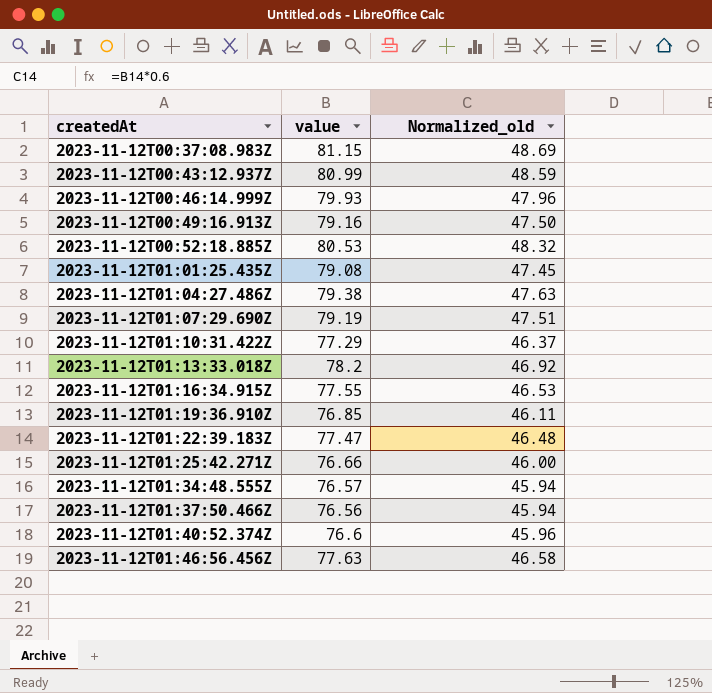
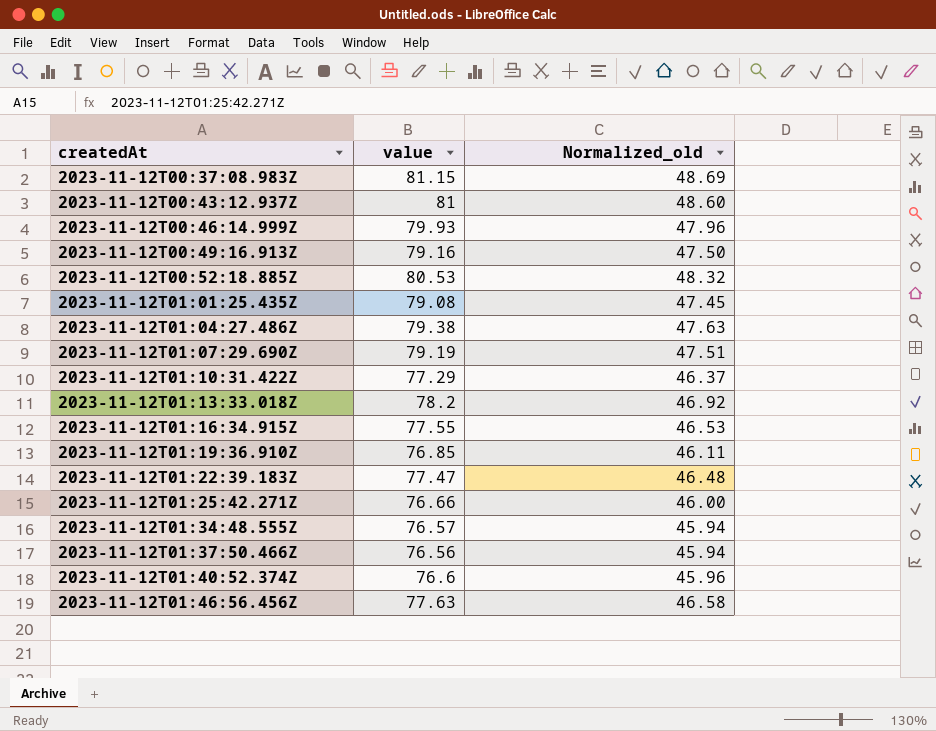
2023-11-12T00:43:12.937Z | value: 80.99 -> 81
2023-11-12T00:43:12.937Z | Normalized_old: 48.59 -> 48.60

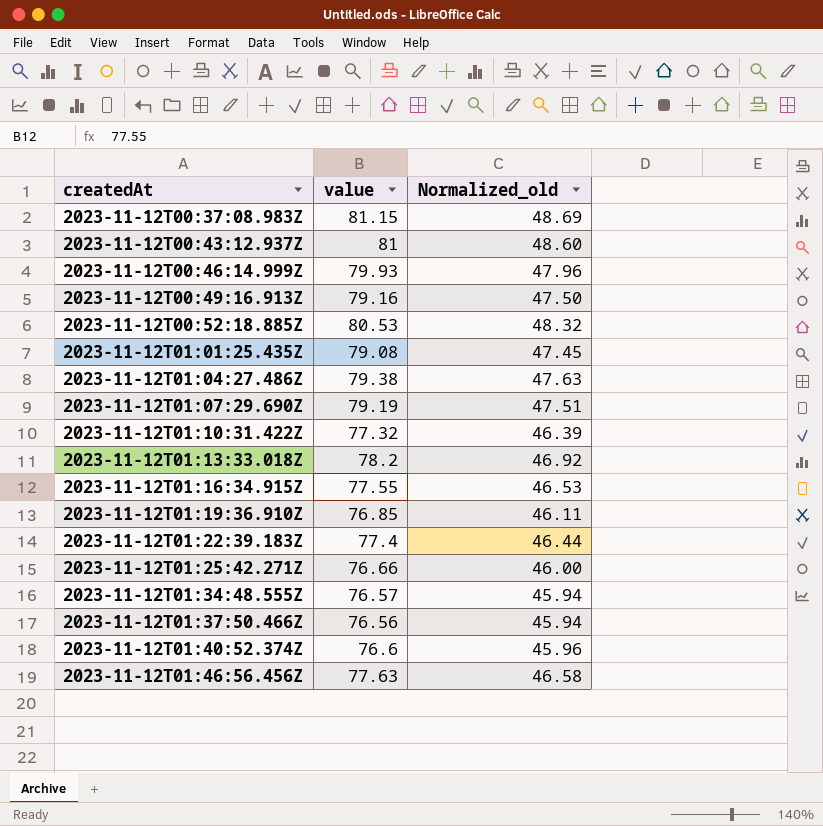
2023-11-12T01:10:31.422Z | value: 77.29 -> 77.32
2023-11-12T01:10:31.422Z | Normalized_old: 46.37 -> 46.39
2023-11-12T01:22:39.183Z | value: 77.47 -> 77.4
2023-11-12T01:22:39.183Z | Normalized_old: 46.48 -> 46.44

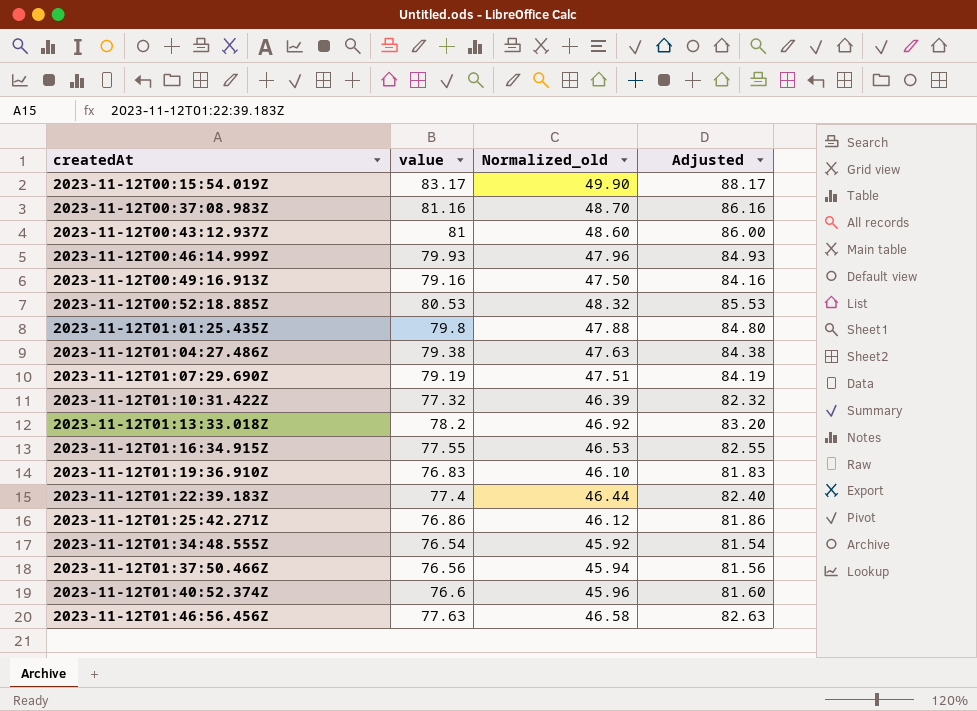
column Adjusted | formula: none -> [value] + 5
row 2023-11-12T00:15:54.019Z: none -> 83.17 | 49.90 | 88.17
2023-11-12T00:37:08.983Z | value: 81.15 -> 81.16
2023-11-12T00:37:08.983Z | Normalized_old: 48.69 -> 48.70
2023-11-12T01:01:25.435Z | value: 79.08 -> 79.8
2023-11-12T01:01:25.435Z | Normalized_old: 47.45 -> 47.88
2023-11-12T01:19:36.910Z | value: 76.85 -> 76.83
2023-11-12T01:19:36.910Z | Normalized_old: 46.11 -> 46.10
2023-11-12T01:25:42.271Z | value: 76.66 -> 76.86
2023-11-12T01:25:42.271Z | Normalized_old: 46.00 -> 46.12
2023-11-12T01:34:48.555Z | value: 76.57 -> 76.54
2023-11-12T01:34:48.555Z | Normalized_old: 45.94 -> 45.92

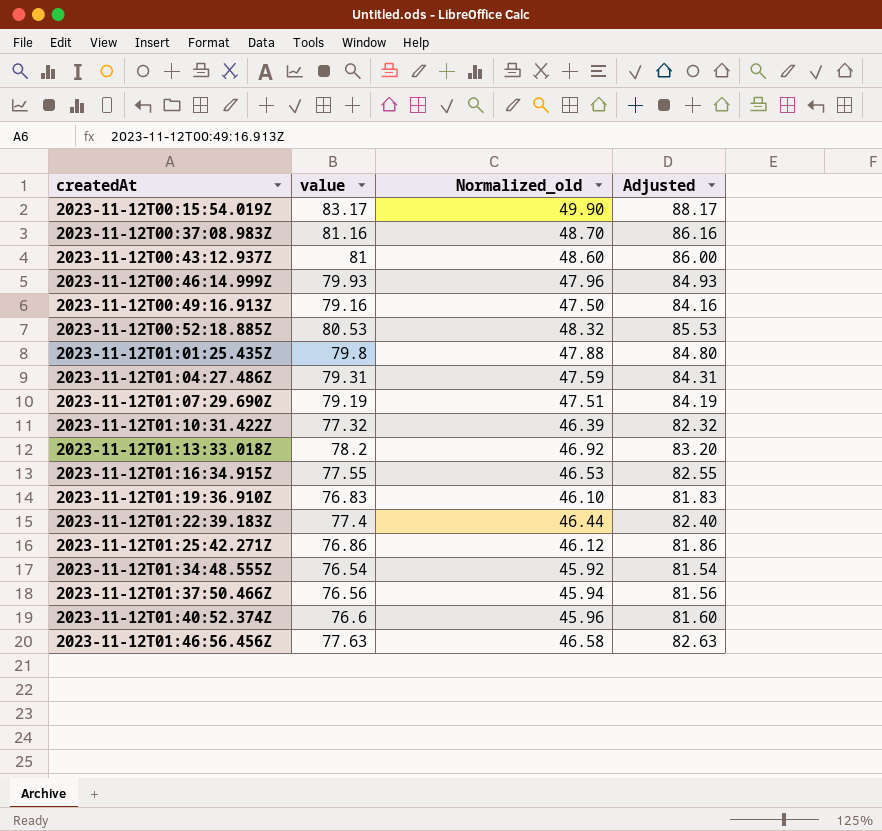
2023-11-12T01:04:27.486Z | value: 79.38 -> 79.31
2023-11-12T01:04:27.486Z | Normalized_old: 47.63 -> 47.59
2023-11-12T01:04:27.486Z | Adjusted: 84.38 -> 84.31

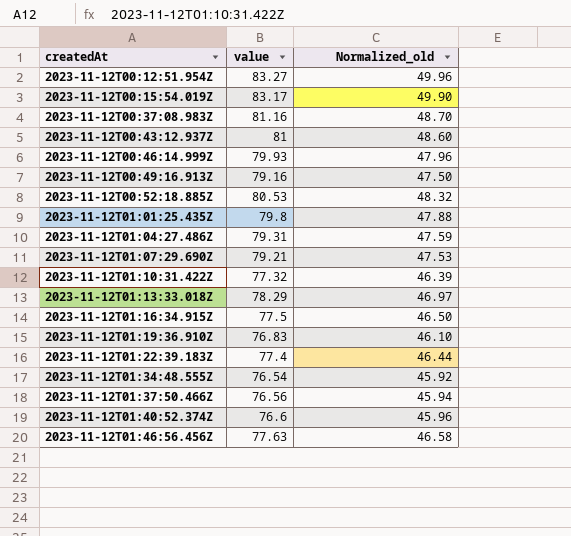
column Adjusted | formula: [value] + 5 -> none
row 2023-11-12T01:25:42.271Z: 76.86 | 46.12 | 81.86 -> none
row 2023-11-12T00:12:51.954Z: none -> 83.27 | 49.96
2023-11-12T01:07:29.690Z | value: 79.19 -> 79.21
2023-11-12T01:07:29.690Z | Normalized_old: 47.51 -> 47.53
2023-11-12T01:13:33.018Z | value: 78.2 -> 78.29
2023-11-12T01:13:33.018Z | Normalized_old: 46.92 -> 46.97
2023-11-12T01:16:34.915Z | value: 77.55 -> 77.5
2023-11-12T01:16:34.915Z | Normalized_old: 46.53 -> 46.50

